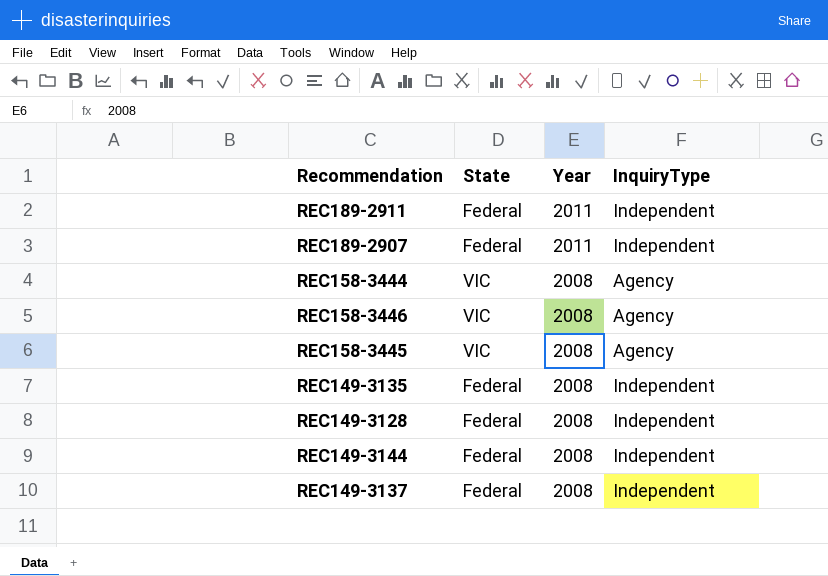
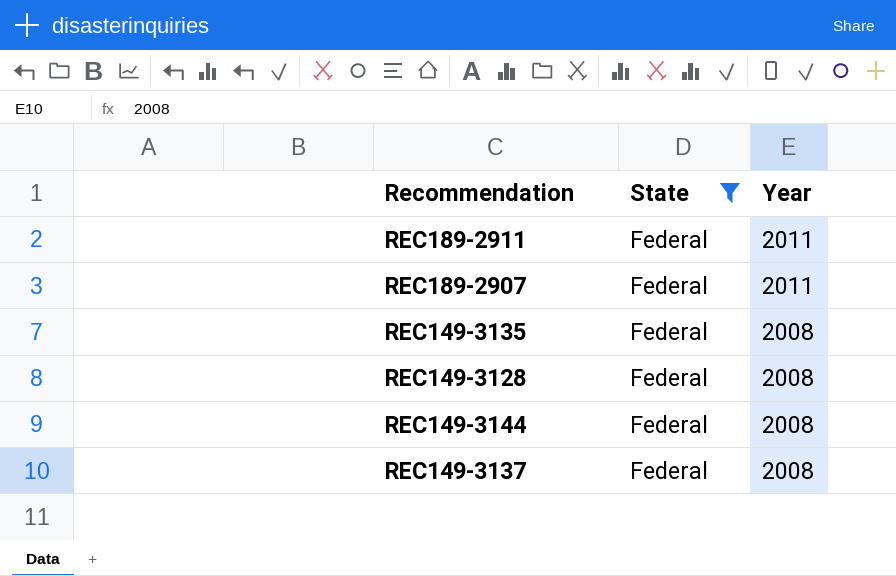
filter: none -> State = Federal
column InquiryType | position: 4 -> none

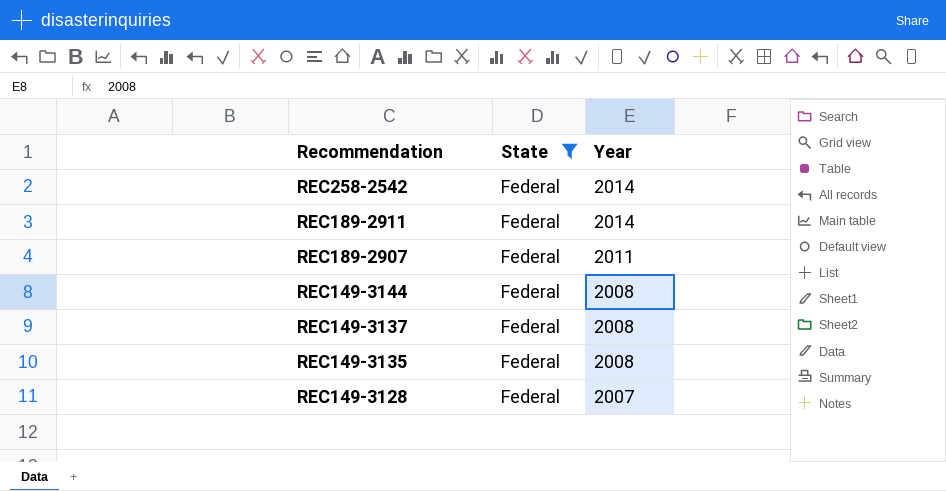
row order: Year descending -> Recommendation descending
row REC258-2542: none -> Federal | 2014
REC189-2911 | Year: 2011 -> 2014
REC149-3128 | Year: 2008 -> 2007

